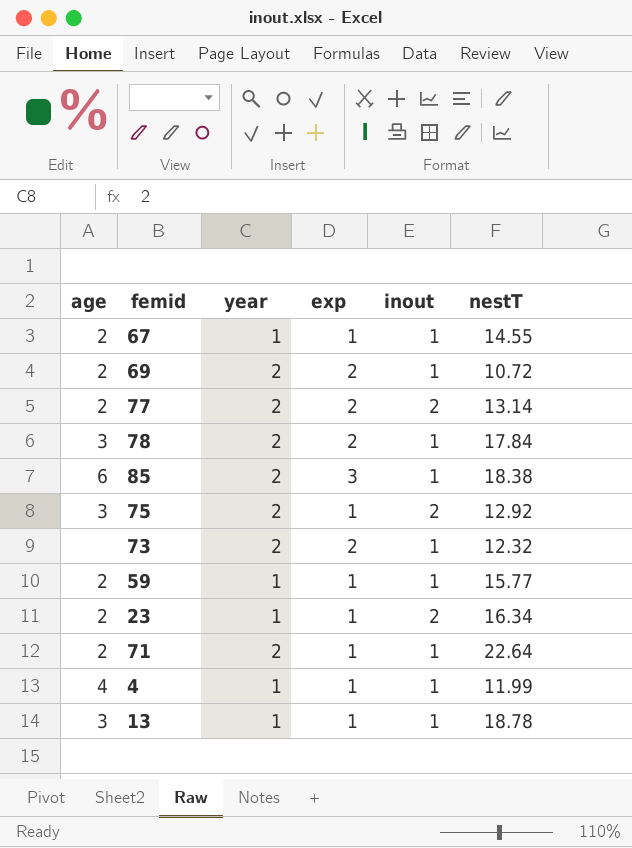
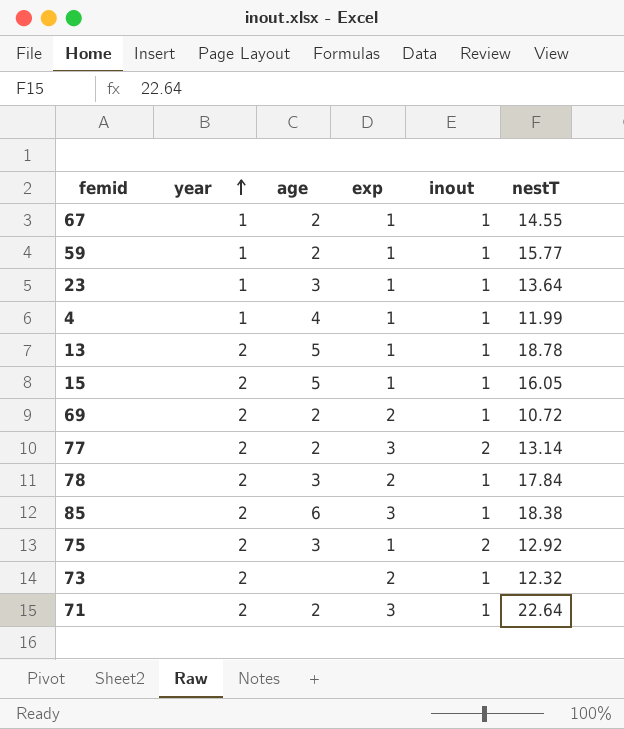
row order: none -> year ascending
column age | position: 1 -> 3
23 | age: 2 -> 3
23 | inout: 2 -> 1
23 | nestT: 16.34 -> 13.64
13 | year: 1 -> 2
13 | age: 3 -> 5
row 15: none -> 2 | 5 | 1 | 1 | 16.05
77 | exp: 2 -> 3
71 | exp: 1 -> 3

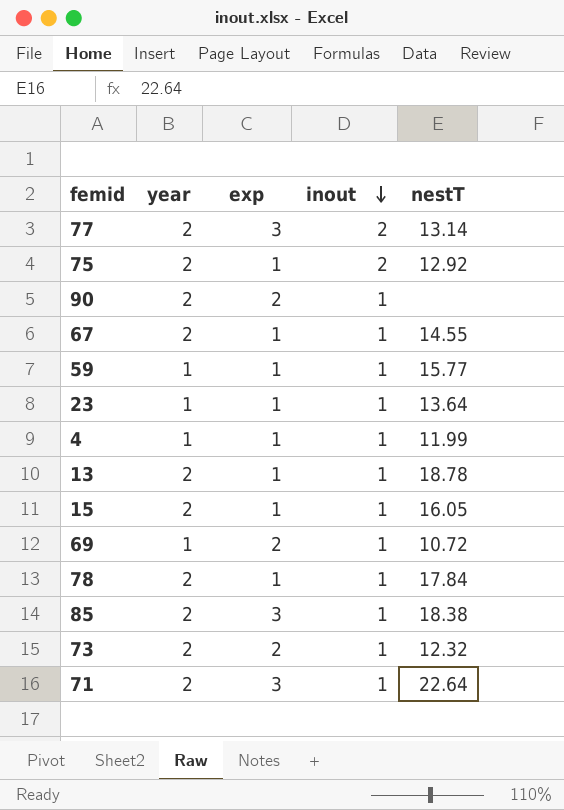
row order: year ascending -> inout descending
column age | position: 3 -> none
row 90: none -> 2 | 2 | 1 | none
67 | year: 1 -> 2
69 | year: 2 -> 1
78 | exp: 2 -> 1

